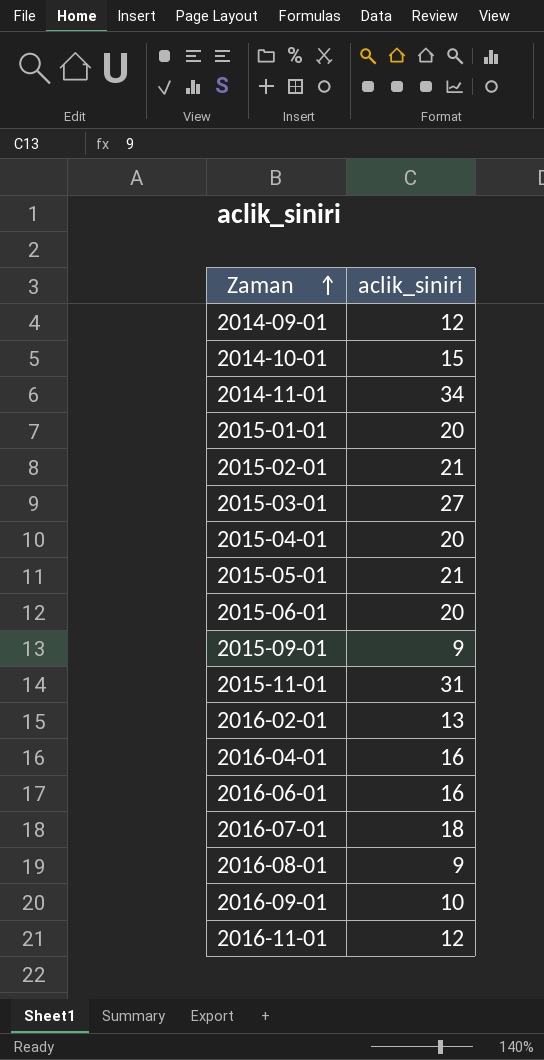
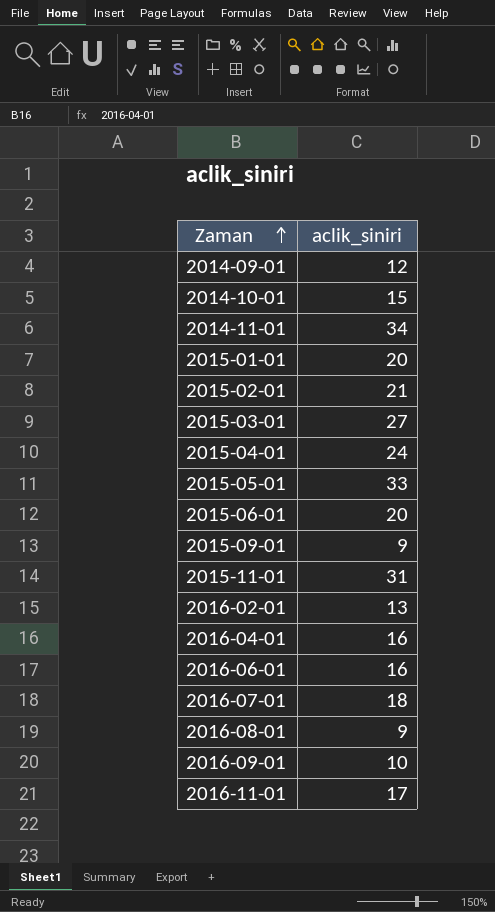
2015-04-01 | aclik_siniri: 20 -> 24
2015-05-01 | aclik_siniri: 21 -> 33
2016-11-01 | aclik_siniri: 12 -> 17

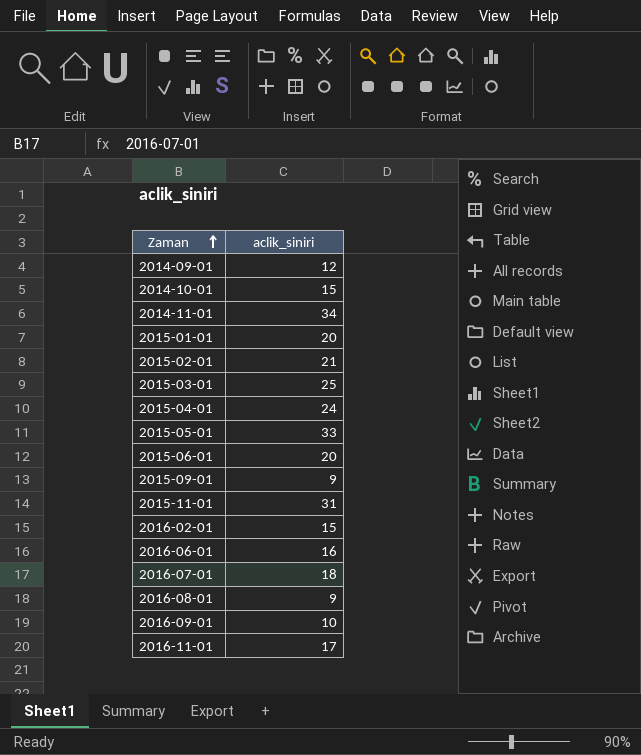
row 2016-04-01: 16 -> none
2015-03-01 | aclik_siniri: 27 -> 25
2016-02-01 | aclik_siniri: 13 -> 15

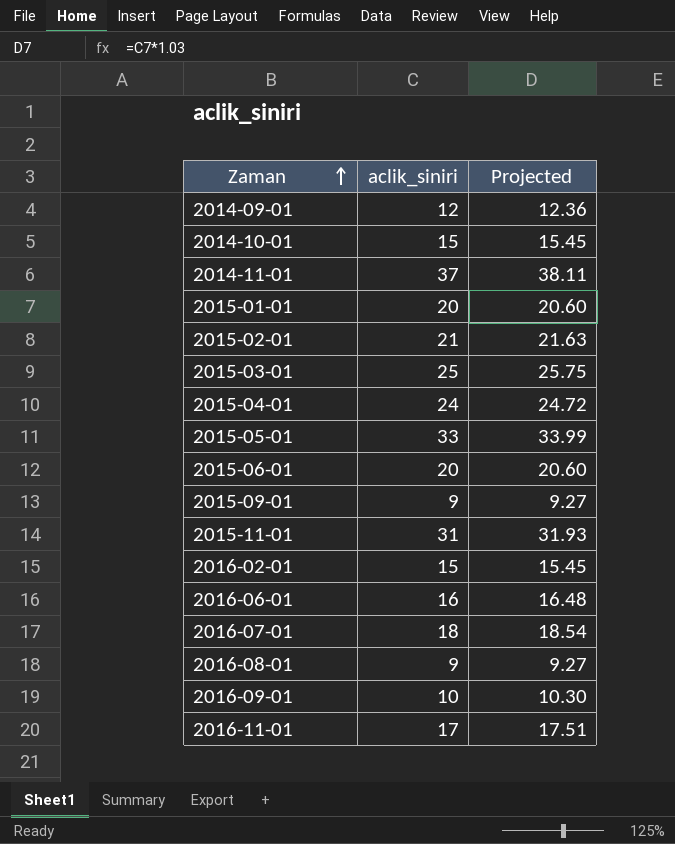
column Projected | formula: none -> [aclik_siniri] * 1.03
2014-11-01 | aclik_siniri: 34 -> 37

